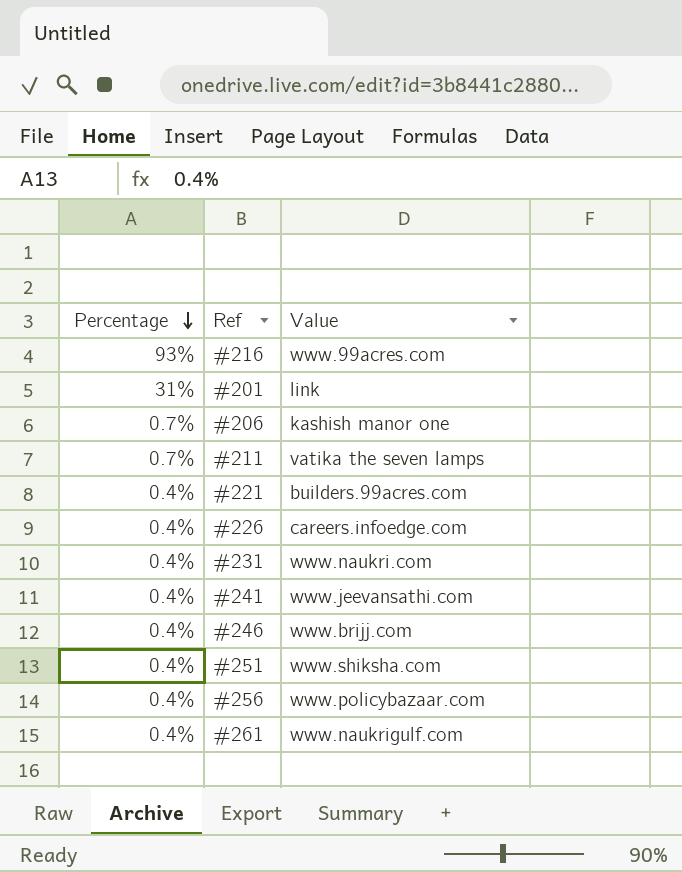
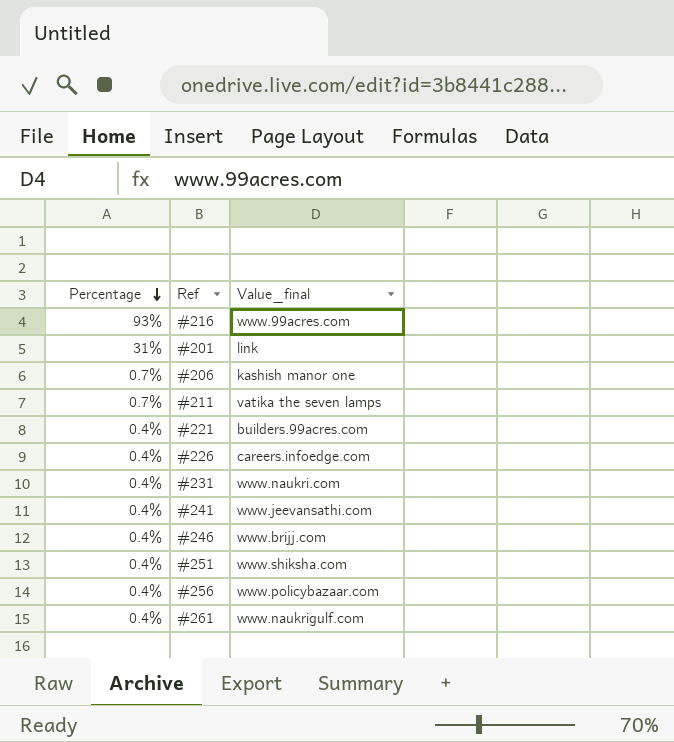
column name: Value -> Value_final

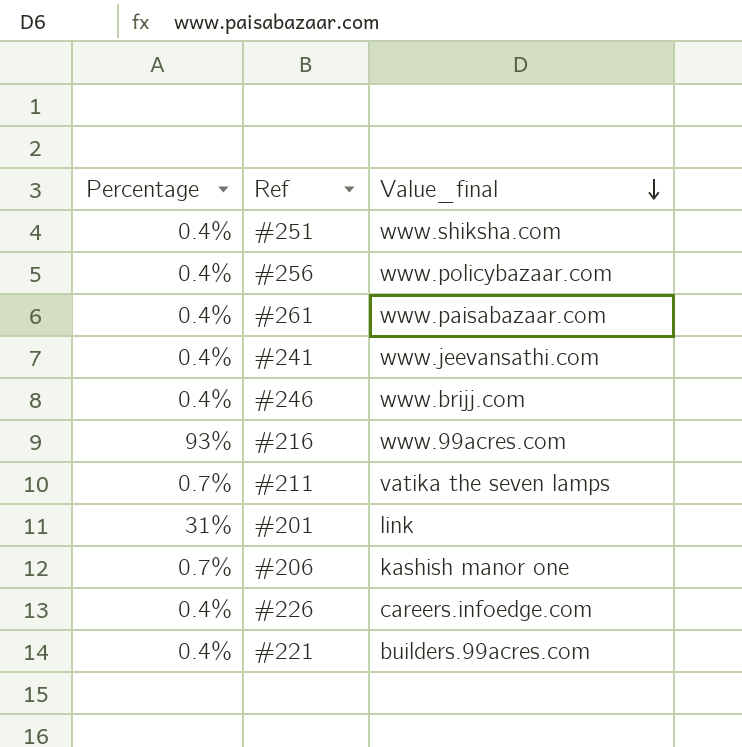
row order: Percentage descending -> Value_final descending
row #231: 0.4% | www.naukri.com -> none
#261 | Value_final: www.naukrigulf.com -> www.paisabazaar.com

